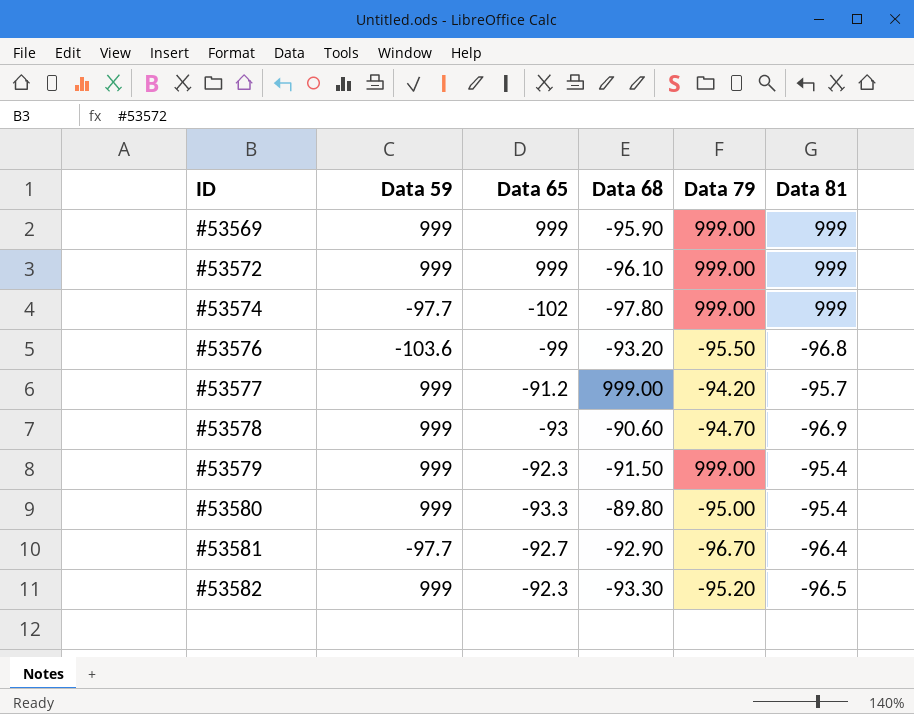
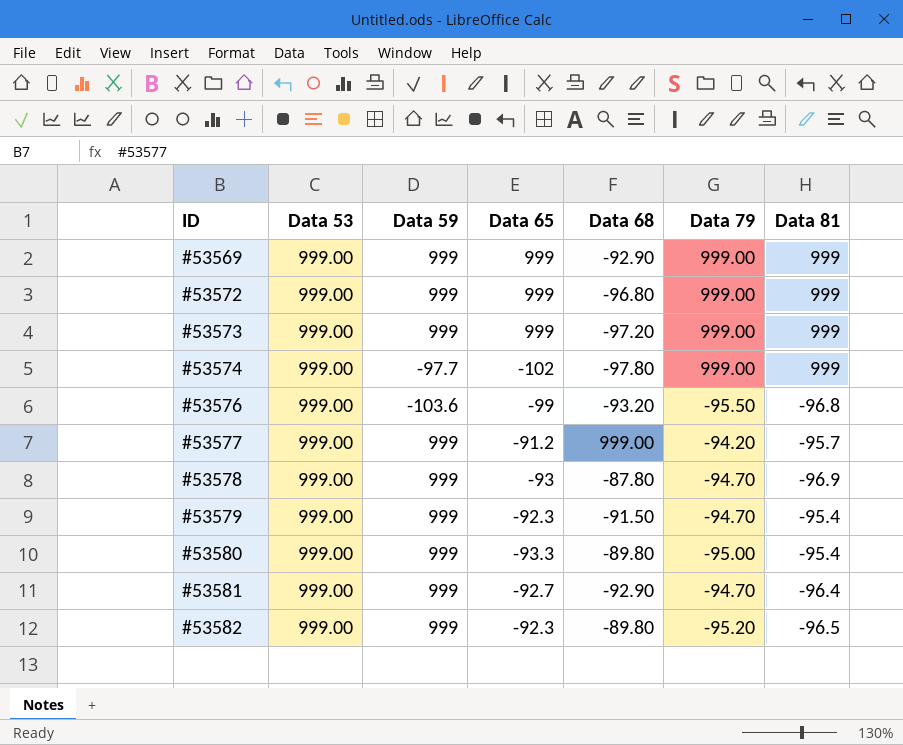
column Data 53 | position: none -> 2
#53569 | Data 68: -95.90 -> -92.90
#53572 | Data 68: -96.10 -> -96.80
row #53573: none -> 999.00 | 999 | 999 | -97.20 | 999.00 | 999
#53578 | Data 68: -90.60 -> -87.80
#53579 | Data 79: 999.00 -> -94.70
#53581 | Data 59: -97.7 -> 999
#53581 | Data 79: -96.70 -> -94.70
#53582 | Data 68: -93.30 -> -89.80

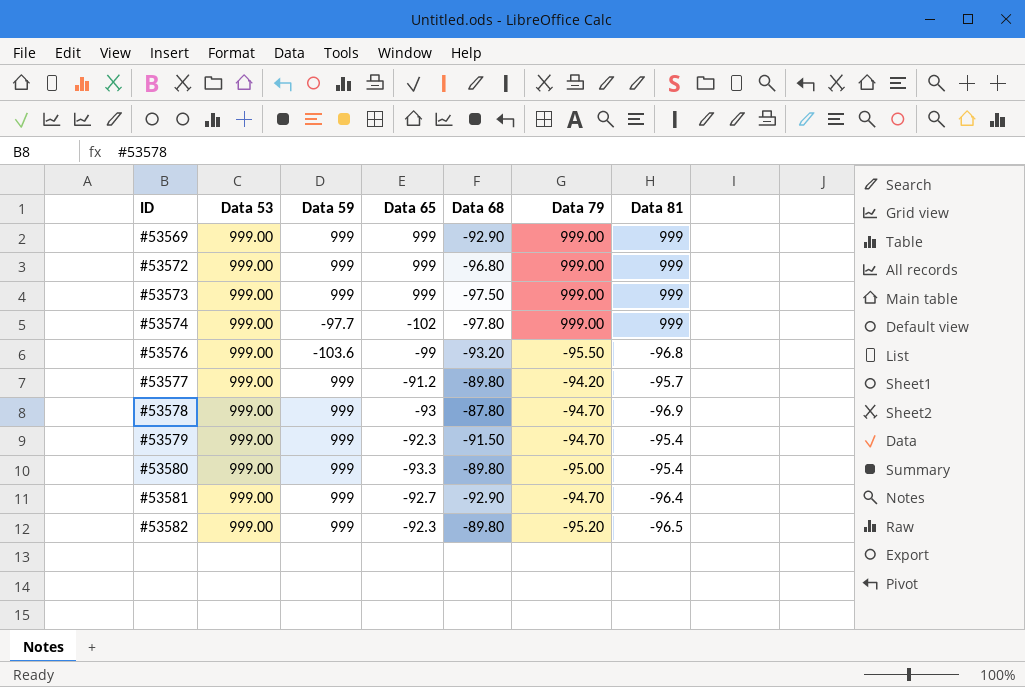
#53573 | Data 68: -97.20 -> -97.50
#53577 | Data 68: 999.00 -> -89.80

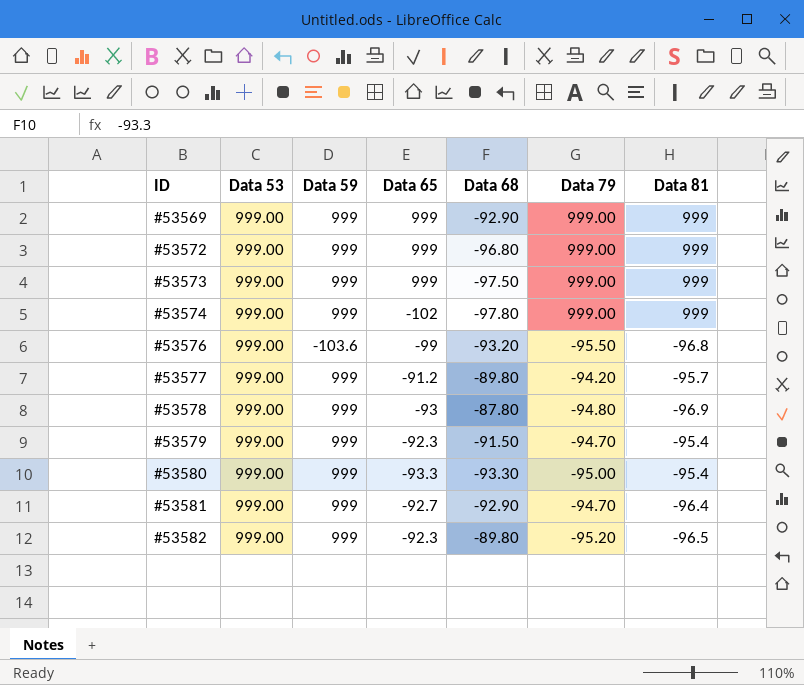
#53574 | Data 59: -97.7 -> 999
#53578 | Data 79: -94.70 -> -94.80
#53580 | Data 68: -89.80 -> -93.30

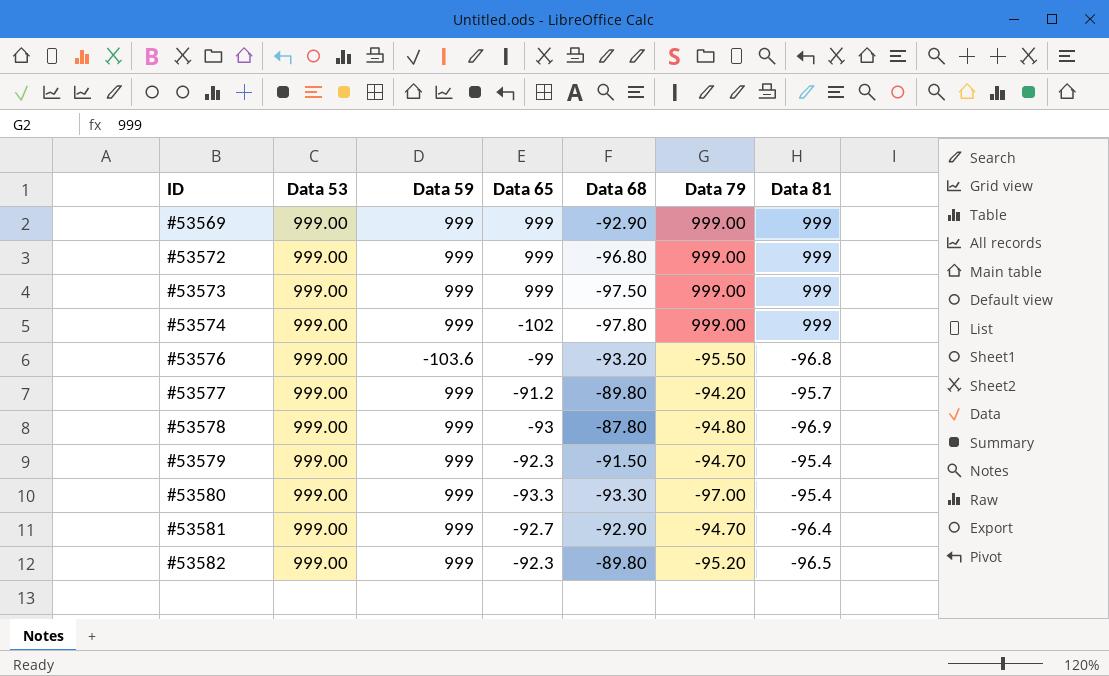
#53580 | Data 79: -95.00 -> -97.00

